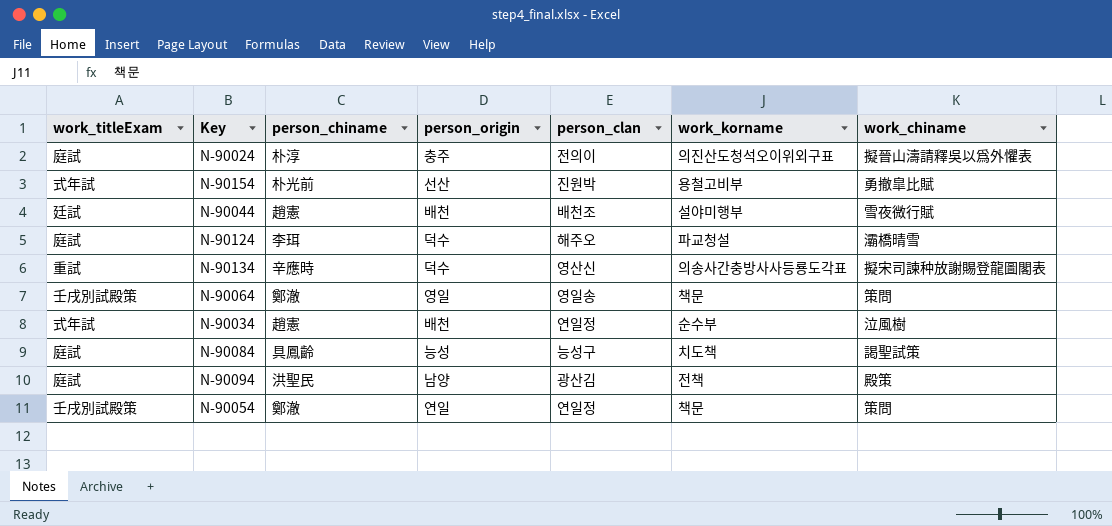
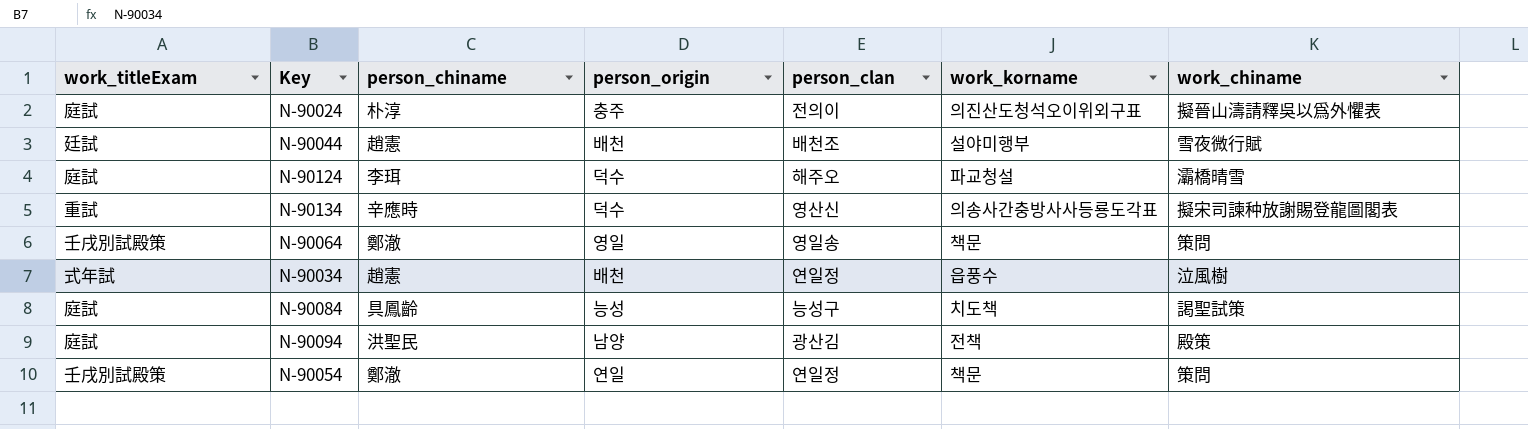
row N-90154: 式年試 | 朴光前 | 선산 | 진원박 | 용철고비부 | 勇撤皐比賦 -> none
N-90034 | work_korname: 순수부 -> 읍풍수

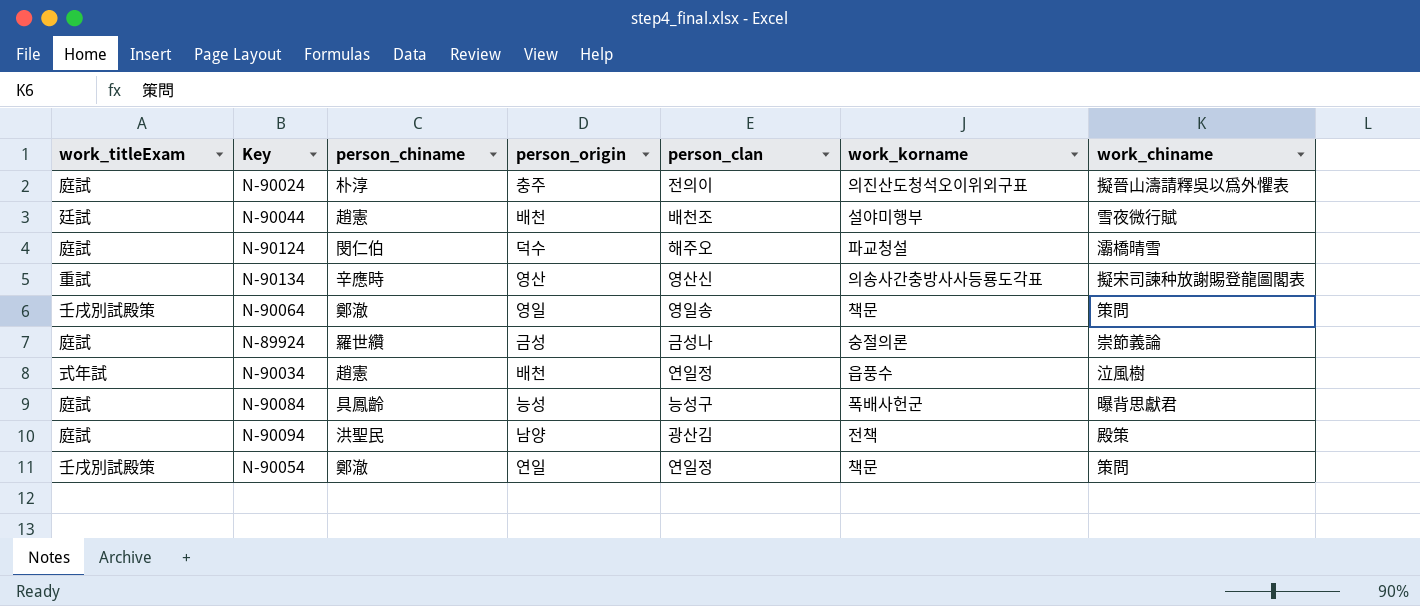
N-90124 | person_chiname: 李珥 -> 閔仁伯
N-90134 | person_origin: 덕수 -> 영산
row N-89924: none -> 庭試 | 羅世纘 | 금성 | 금성나 | 숭절의론 | 崇節義論
N-90084 | work_korname: 치도책 -> 폭배사헌군
N-90084 | work_chiname: 謁聖試策 -> 曝背思獻君

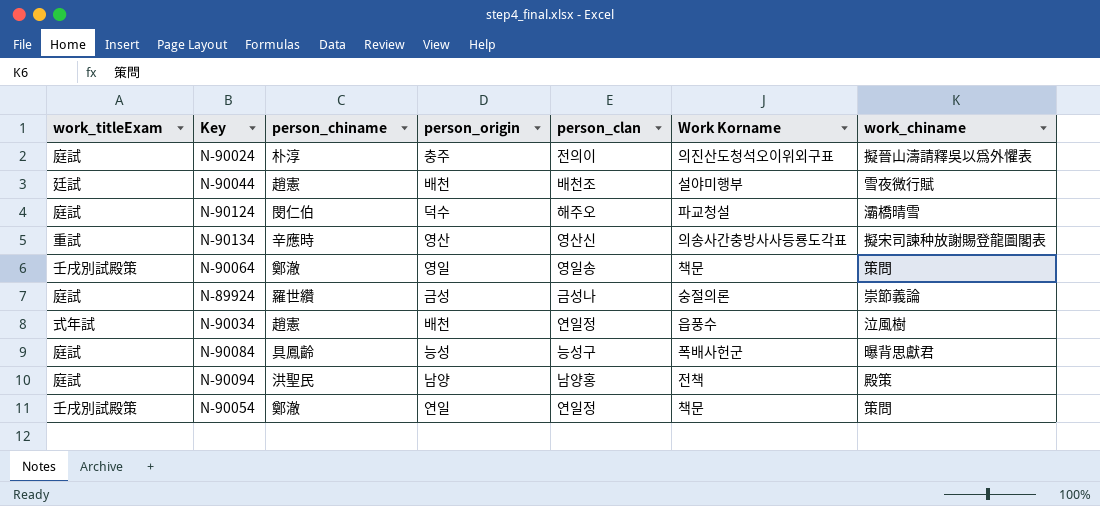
column name: work_korname -> Work Korname
N-90094 | person_clan: 광산김 -> 남양홍

